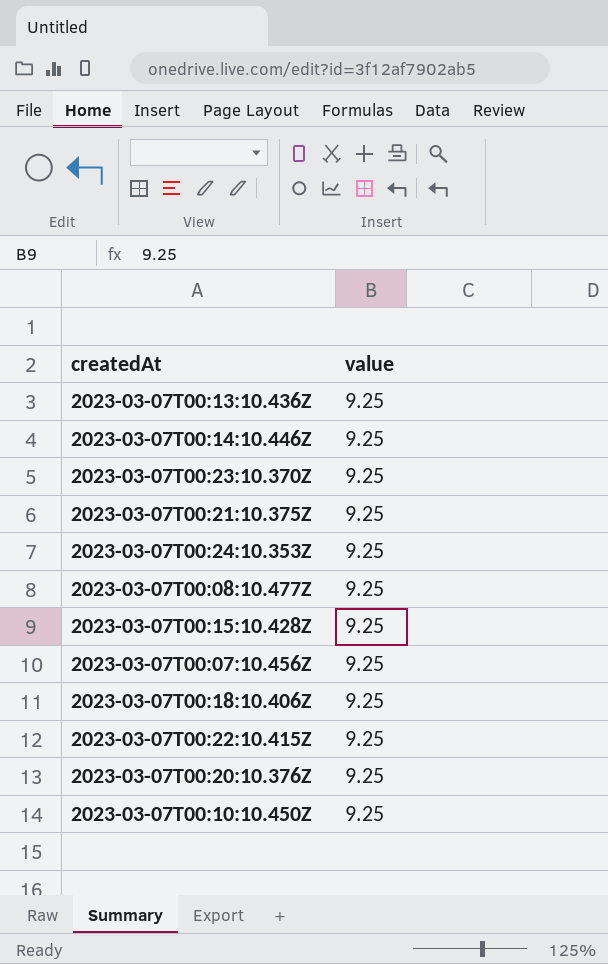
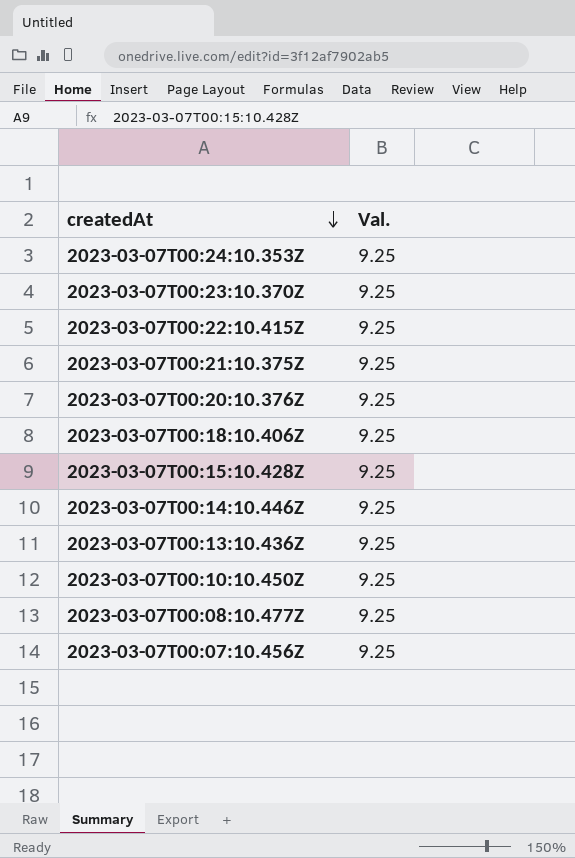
row order: none -> createdAt descending
column name: value -> Val.

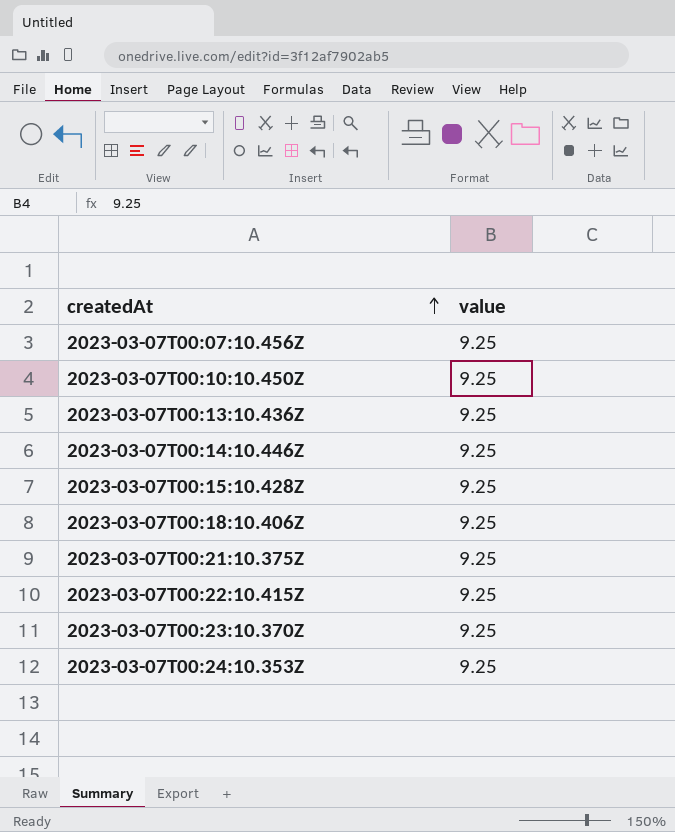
row order: createdAt descending -> createdAt ascending
column name: Val. -> value
row 2023-03-07T00:20:10.376Z: 9.25 -> none
row 2023-03-07T00:08:10.477Z: 9.25 -> none

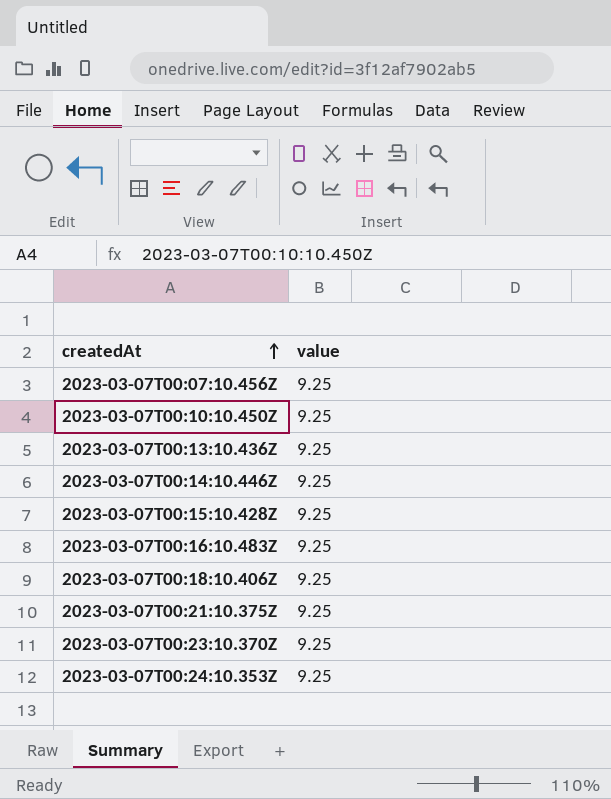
row 2023-03-07T00:22:10.415Z: 9.25 -> none
row 2023-03-07T00:16:10.483Z: none -> 9.25

